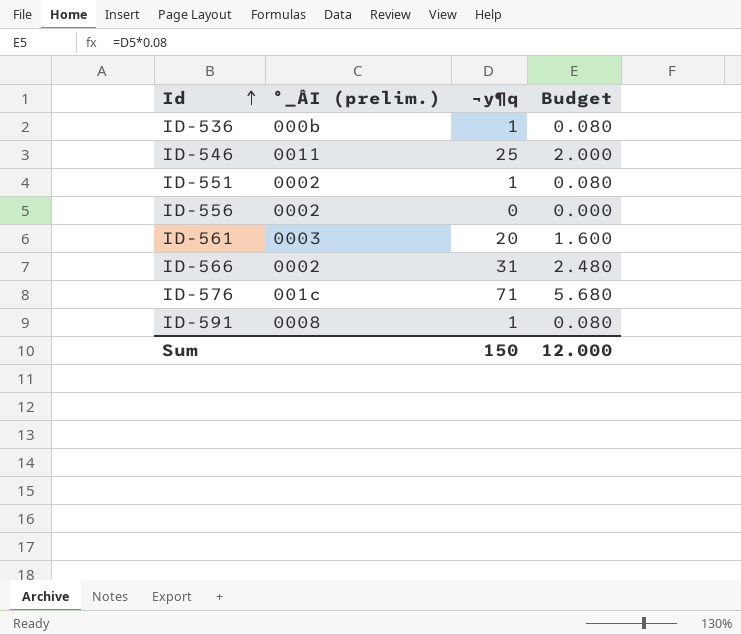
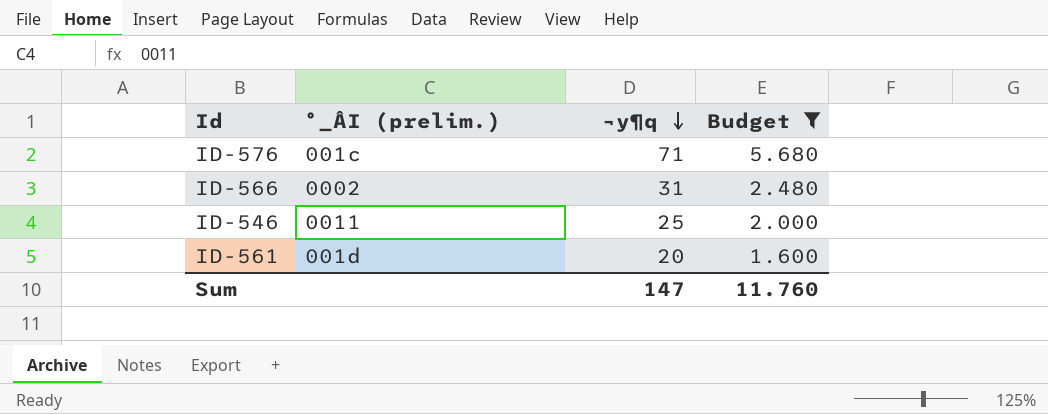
filter: none -> Budget >= 1.600
row order: Id ascending -> ¬y¶q descending
ID-561 | °_ÂI (prelim.): 0003 -> 001d
Sum | ¬y¶q: 150 -> 147
Sum | Budget: 12.000 -> 11.760

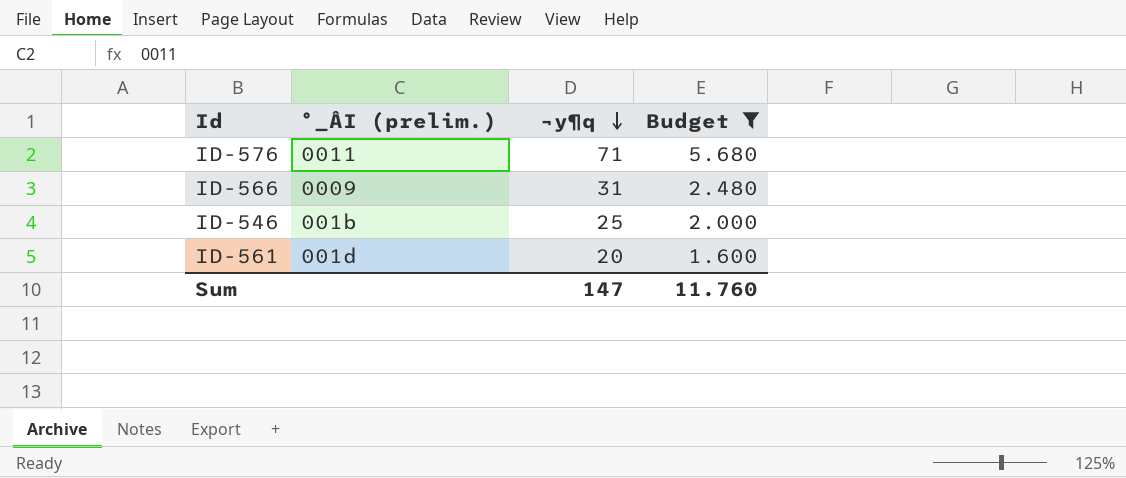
ID-576 | °_ÂI (prelim.): 001c -> 0011
ID-566 | °_ÂI (prelim.): 0002 -> 0009
ID-546 | °_ÂI (prelim.): 0011 -> 001b

